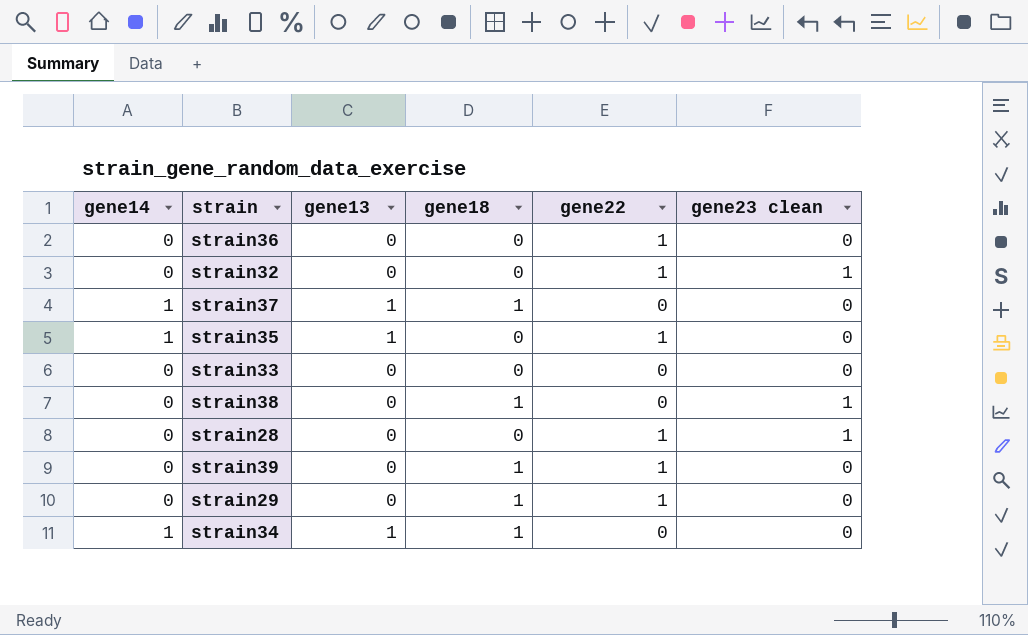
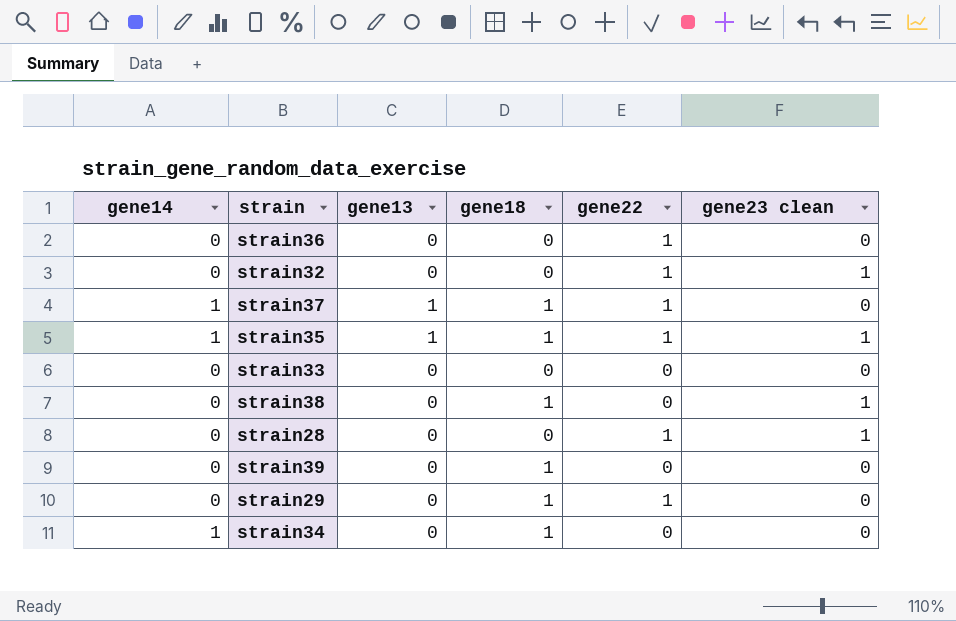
strain37 | gene22: 0 -> 1
strain35 | gene18: 0 -> 1
strain35 | gene23 clean: 0 -> 1
strain39 | gene22: 1 -> 0
strain34 | gene13: 1 -> 0

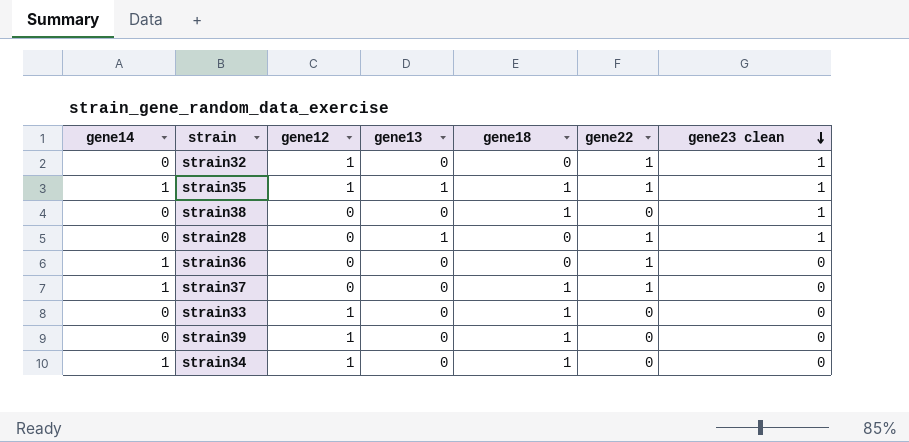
row order: none -> gene23 clean descending
column gene12 | position: none -> 3
row strain29: 0 | 0 | 1 | 1 | 0 -> none
strain28 | gene13: 0 -> 1
strain36 | gene14: 0 -> 1
strain37 | gene13: 1 -> 0
strain33 | gene18: 0 -> 1

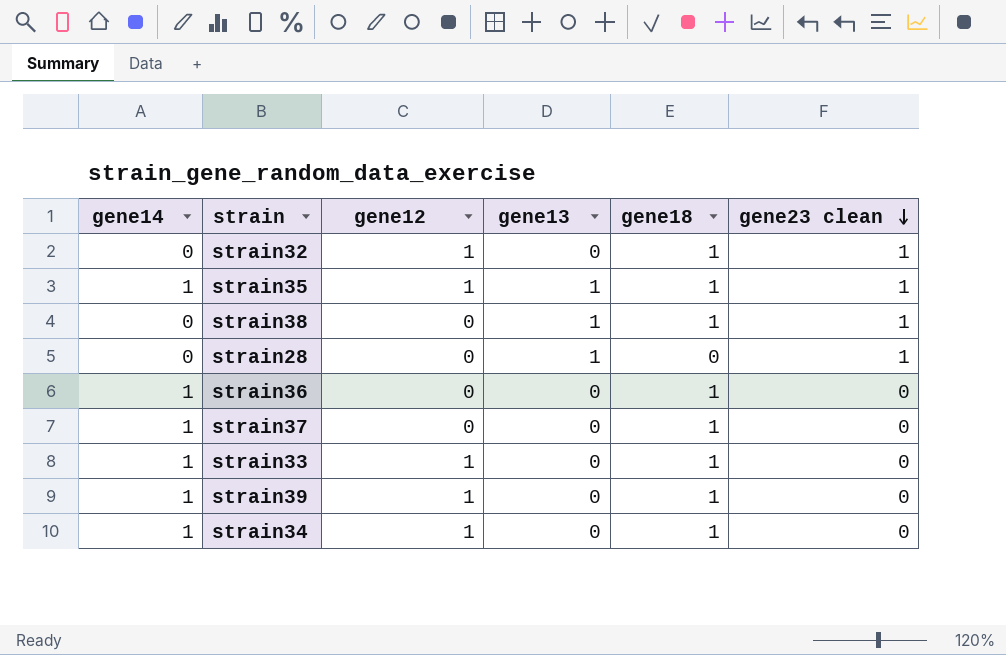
column gene22 | position: 6 -> none
strain32 | gene18: 0 -> 1
strain38 | gene13: 0 -> 1
strain36 | gene18: 0 -> 1
strain33 | gene14: 0 -> 1
strain39 | gene14: 0 -> 1

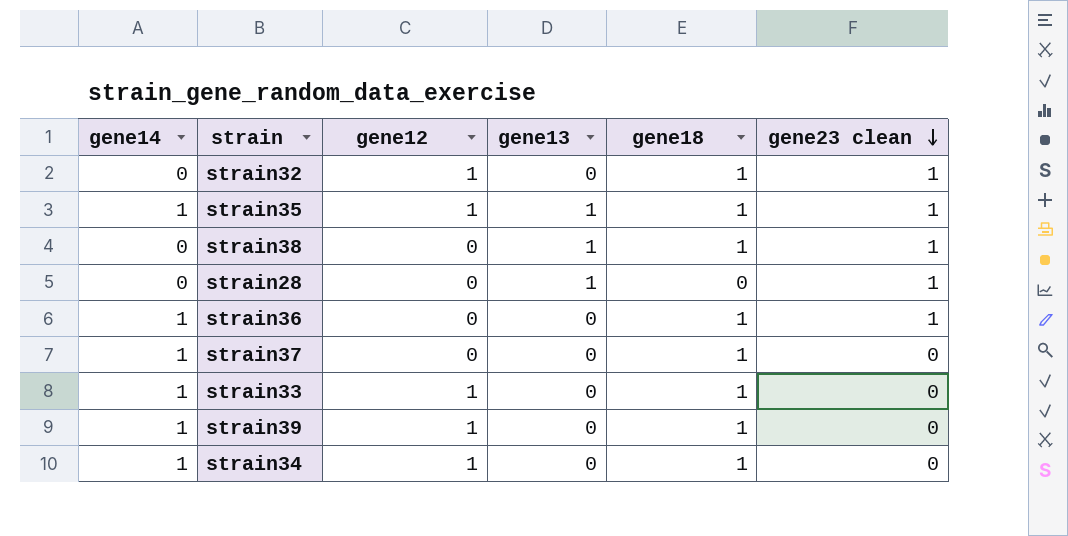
strain36 | gene23 clean: 0 -> 1

